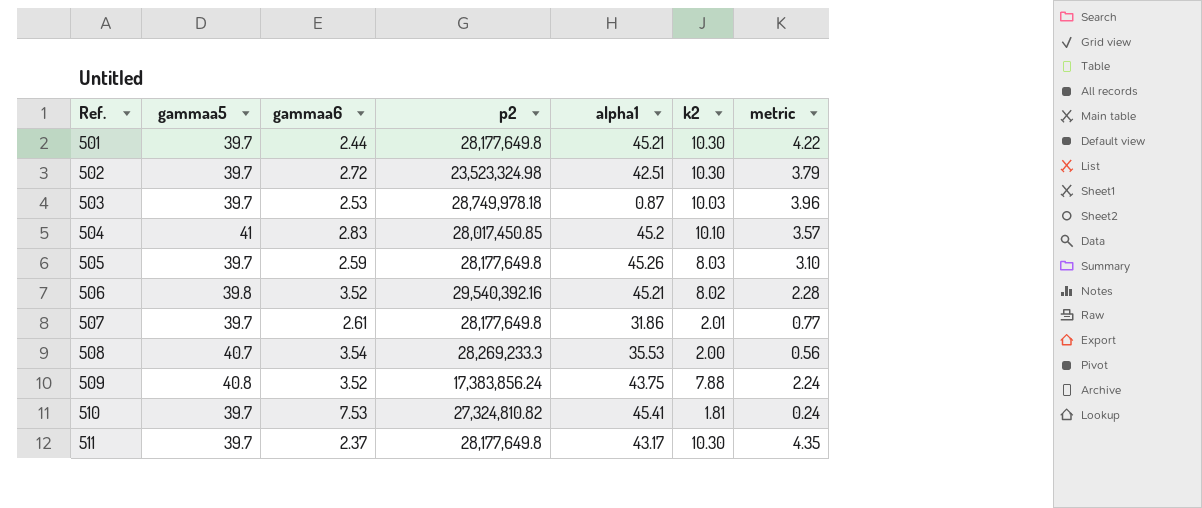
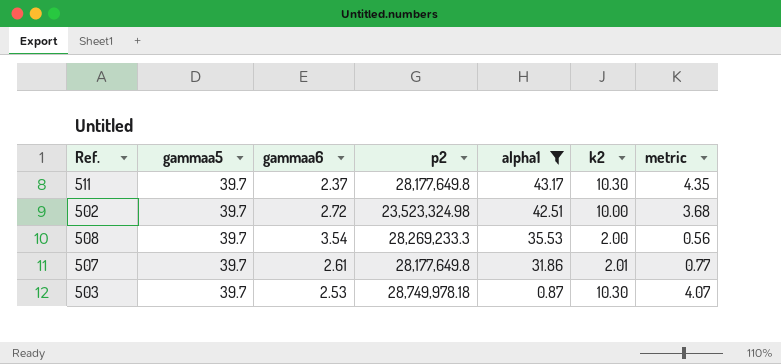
filter: none -> alpha1 <= 43.17
row order: Ref. ascending -> alpha1 descending
502 | k2: 10.30 -> 10.00
502 | metric: 3.79 -> 3.68
508 | gammaa5: 40.7 -> 39.7
503 | k2: 10.03 -> 10.30
503 | metric: 3.96 -> 4.07

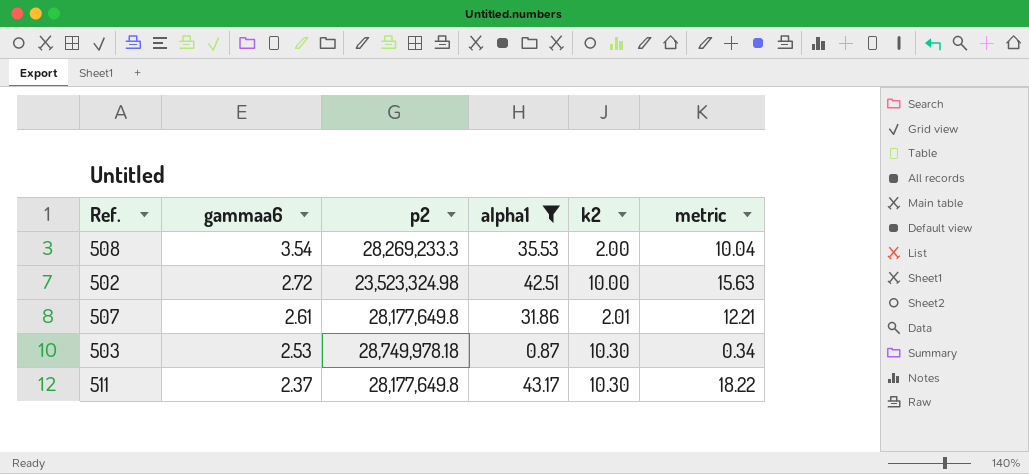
row order: alpha1 descending -> gammaa6 descending
column gammaa5 | position: 2 -> none
column metric | formula: [k2] / [gammaa6] -> [alpha1] / [gammaa6]

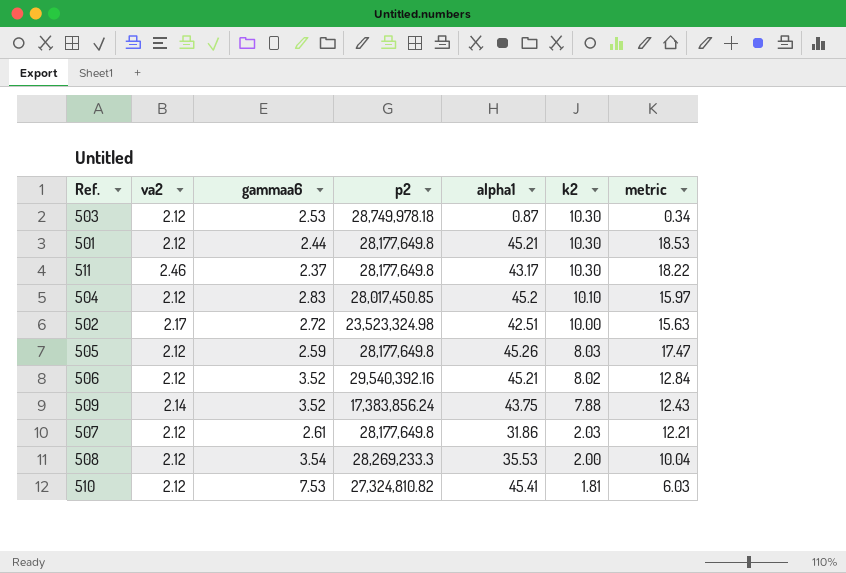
filter: alpha1 <= 43.17 -> none
row order: gammaa6 descending -> k2 descending
column va2 | position: none -> 2
507 | k2: 2.01 -> 2.03

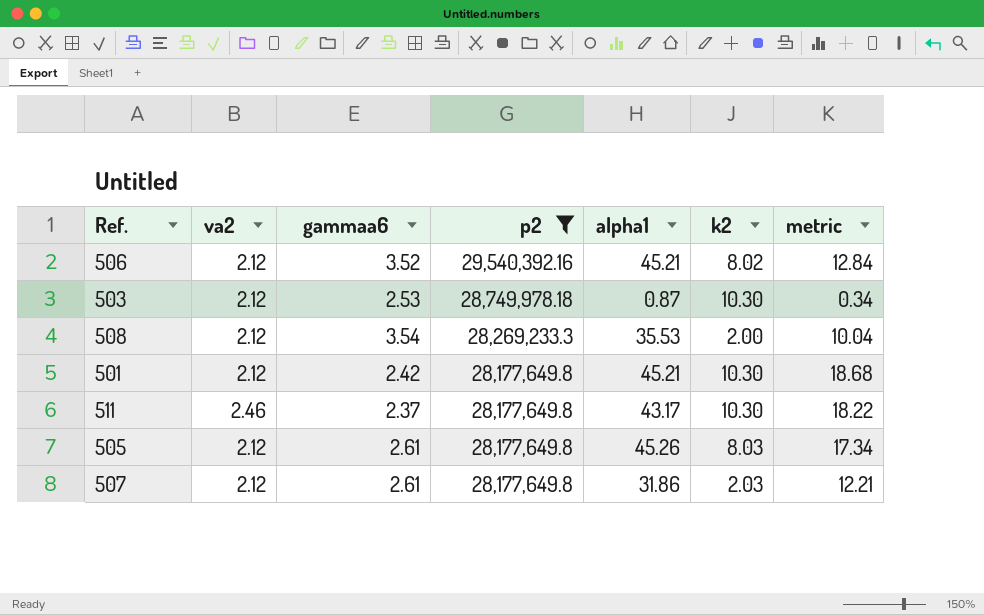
filter: none -> p2 >= 28,177,649.8
row order: k2 descending -> p2 descending
501 | gammaa6: 2.44 -> 2.42
501 | metric: 18.53 -> 18.68
505 | gammaa6: 2.59 -> 2.61
505 | metric: 17.47 -> 17.34

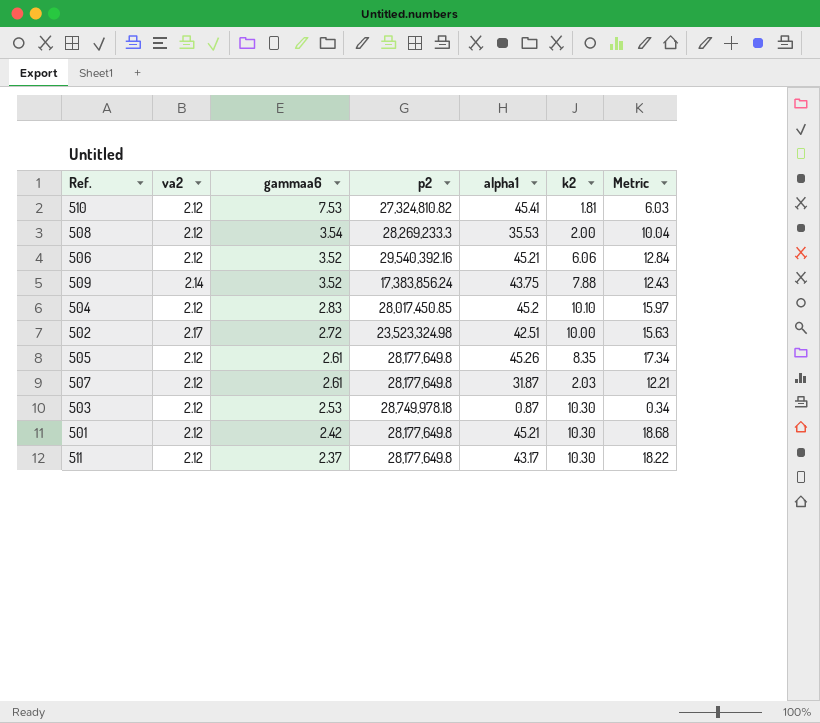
filter: p2 >= 28,177,649.8 -> none
row order: p2 descending -> gammaa6 descending
column name: metric -> Metric
506 | k2: 8.02 -> 6.06
505 | k2: 8.03 -> 8.35
507 | alpha1: 31.86 -> 31.87
511 | va2: 2.46 -> 2.12

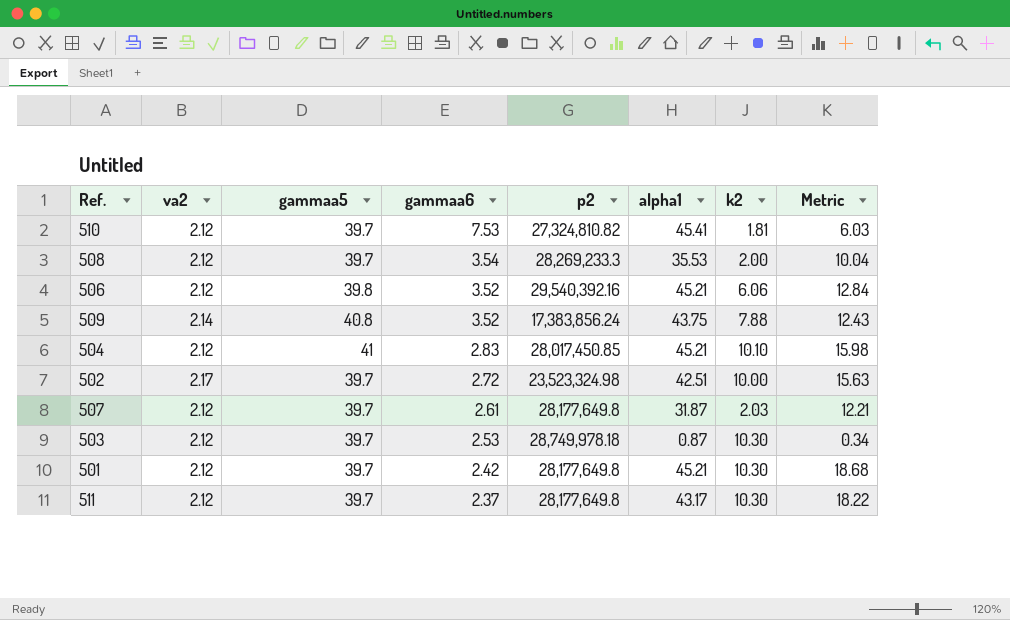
column gammaa5 | position: none -> 3
row 505: 2.12 | 2.61 | 28,177,649.8 | 45.26 | 8.35 | 17.34 -> none
504 | alpha1: 45.2 -> 45.21
504 | Metric: 15.97 -> 15.98

